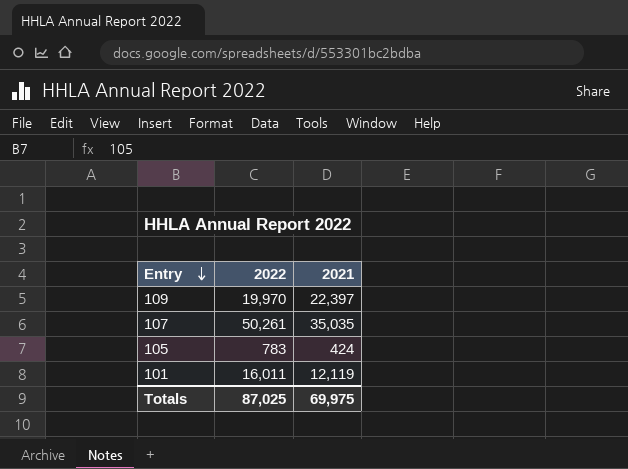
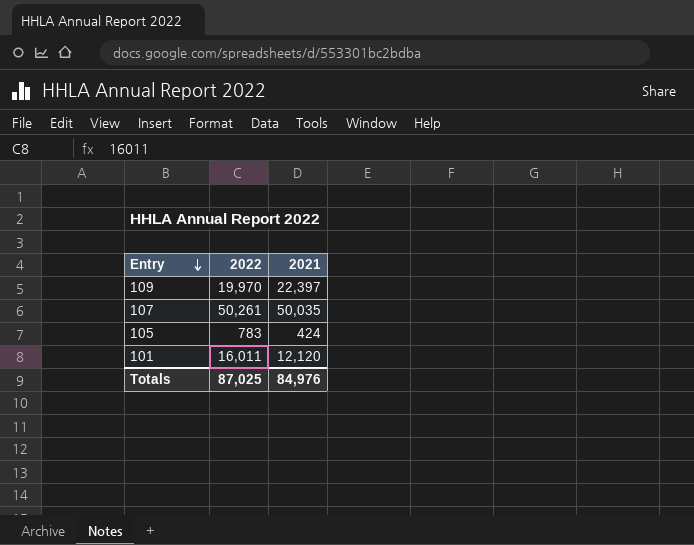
107 | 2021: 35,035 -> 50,035
101 | 2021: 12,119 -> 12,120
Totals | 2021: 69,975 -> 84,976

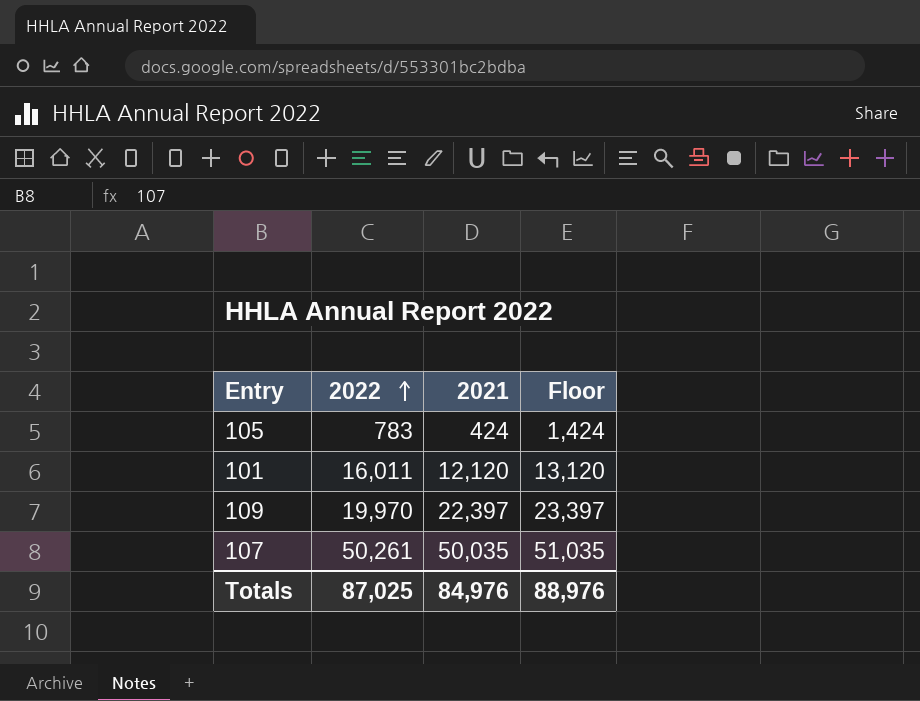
row order: Entry descending -> 2022 ascending
column Floor | formula: none -> [2021] + 1000

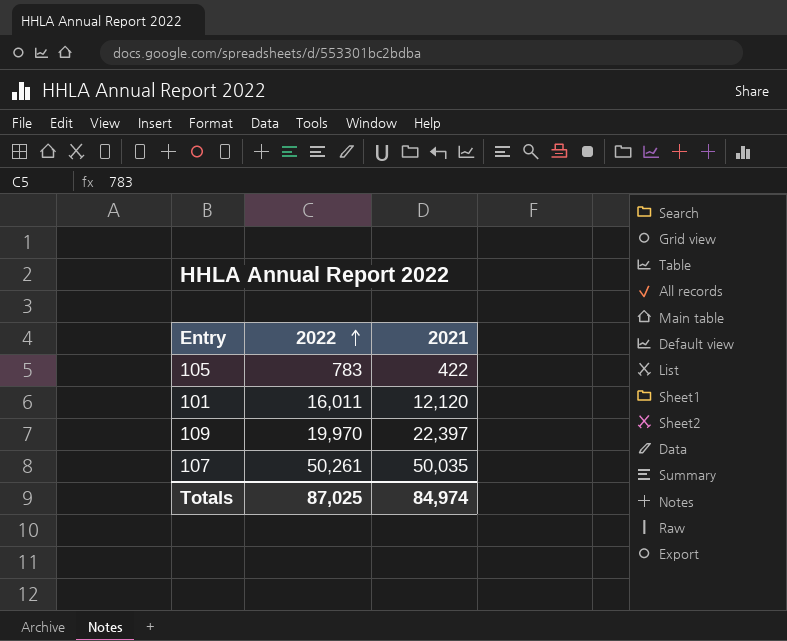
column Floor | formula: [2021] + 1000 -> none
105 | 2021: 424 -> 422
Totals | 2021: 84,976 -> 84,974

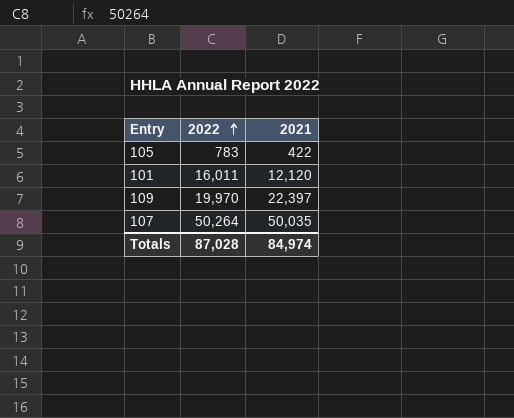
107 | 2022: 50,261 -> 50,264
Totals | 2022: 87,025 -> 87,028

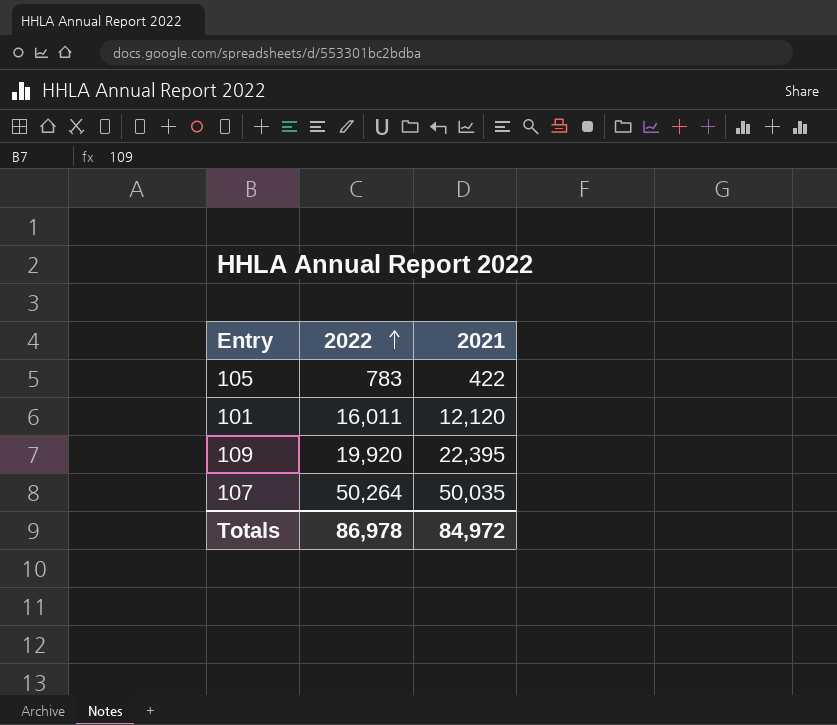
109 | 2022: 19,970 -> 19,920
109 | 2021: 22,397 -> 22,395
Totals | 2022: 87,028 -> 86,978
Totals | 2021: 84,974 -> 84,972

